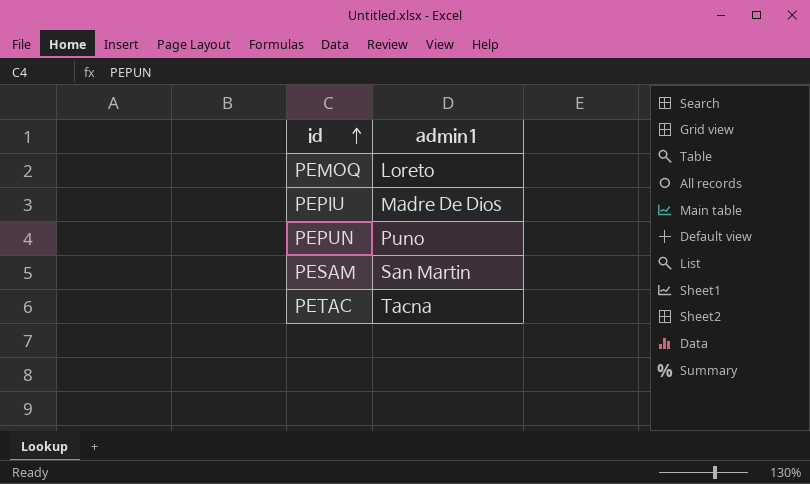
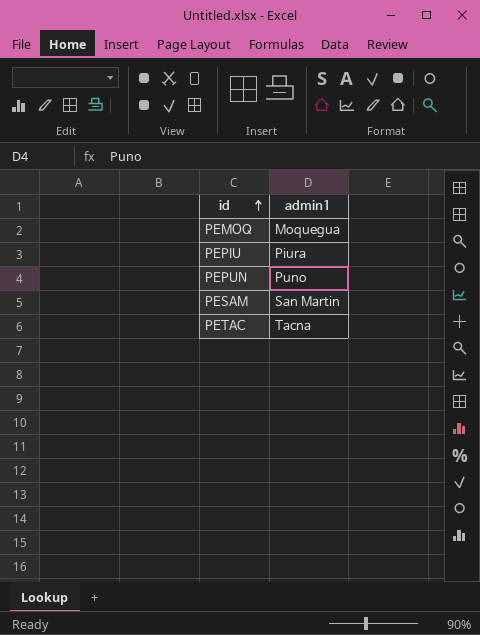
PEMOQ | admin1: Loreto -> Moquegua
PEPIU | admin1: Madre De Dios -> Piura

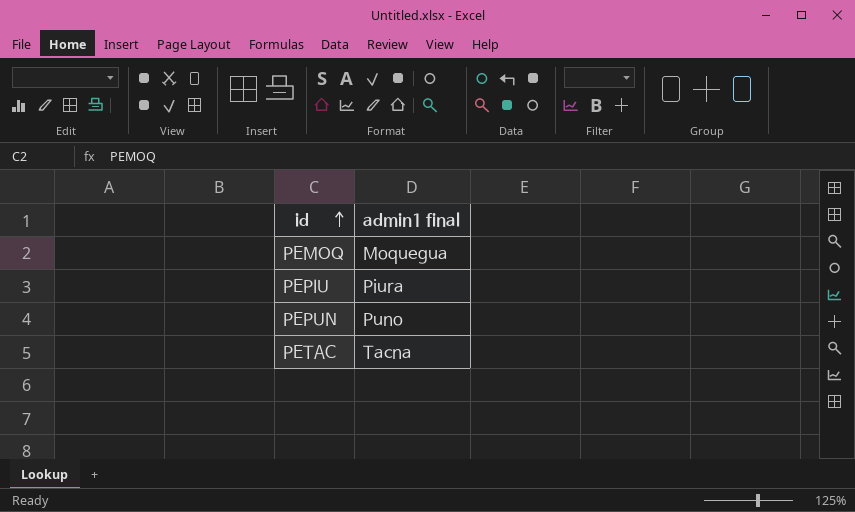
column name: admin1 -> admin1 final
row PESAM: San Martin -> none

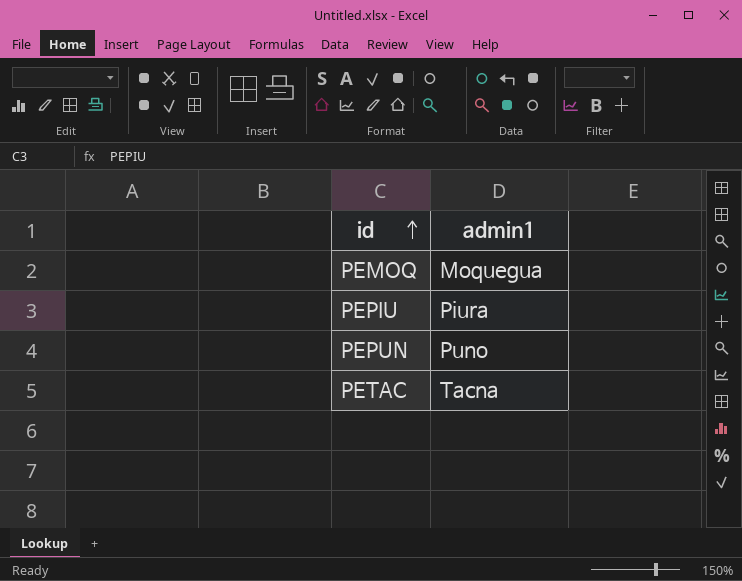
column name: admin1 final -> admin1

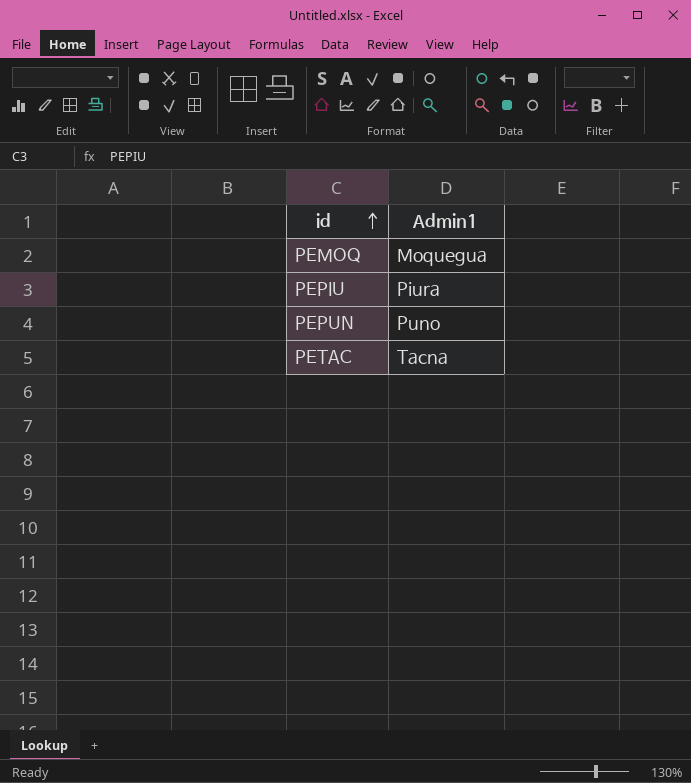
column name: admin1 -> Admin1

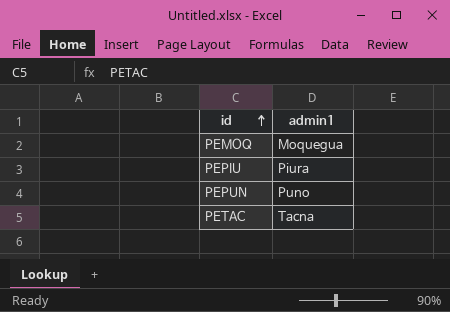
column name: Admin1 -> admin1

